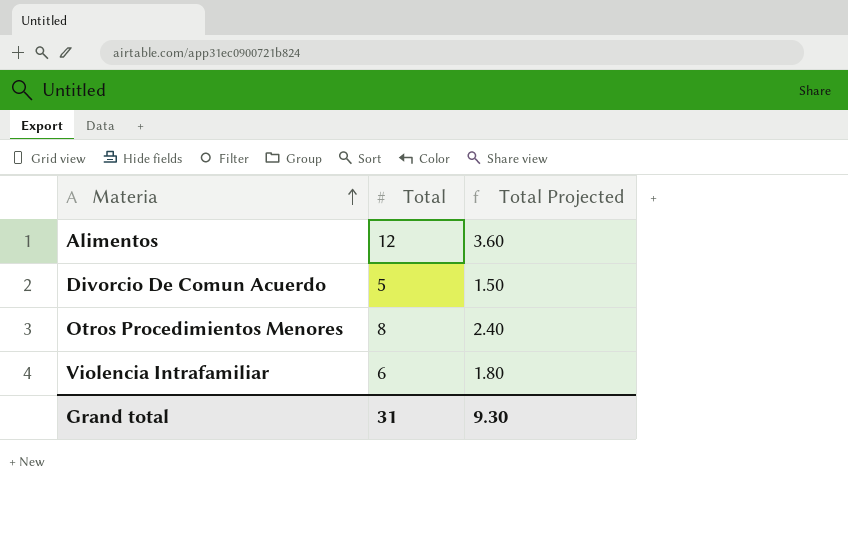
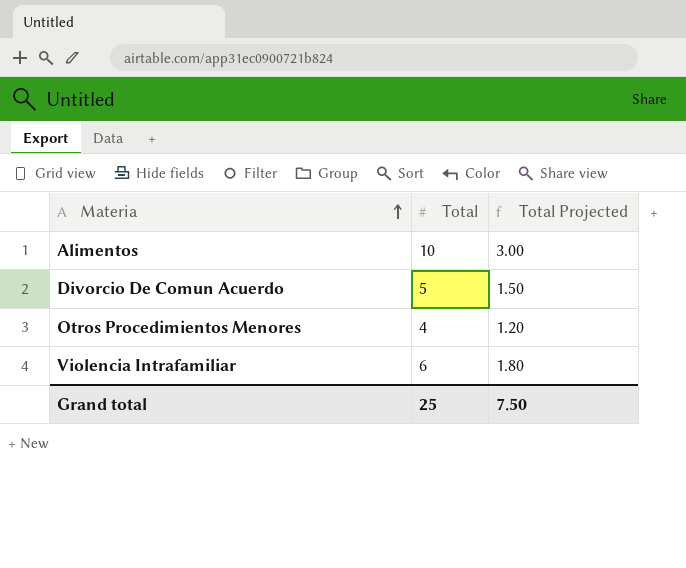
Alimentos | Total: 12 -> 10
Alimentos | Total Projected: 3.60 -> 3.00
Otros Procedimientos Menores | Total: 8 -> 4
Otros Procedimientos Menores | Total Projected: 2.40 -> 1.20
Grand total | Total: 31 -> 25
Grand total | Total Projected: 9.30 -> 7.50

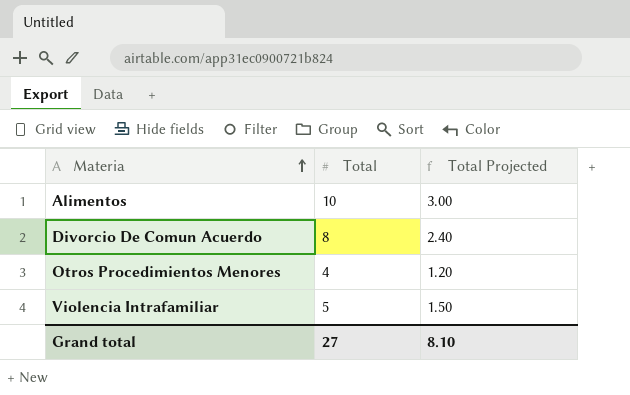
Divorcio De Comun Acuerdo | Total: 5 -> 8
Divorcio De Comun Acuerdo | Total Projected: 1.50 -> 2.40
Violencia Intrafamiliar | Total: 6 -> 5
Violencia Intrafamiliar | Total Projected: 1.80 -> 1.50
Grand total | Total: 25 -> 27
Grand total | Total Projected: 7.50 -> 8.10

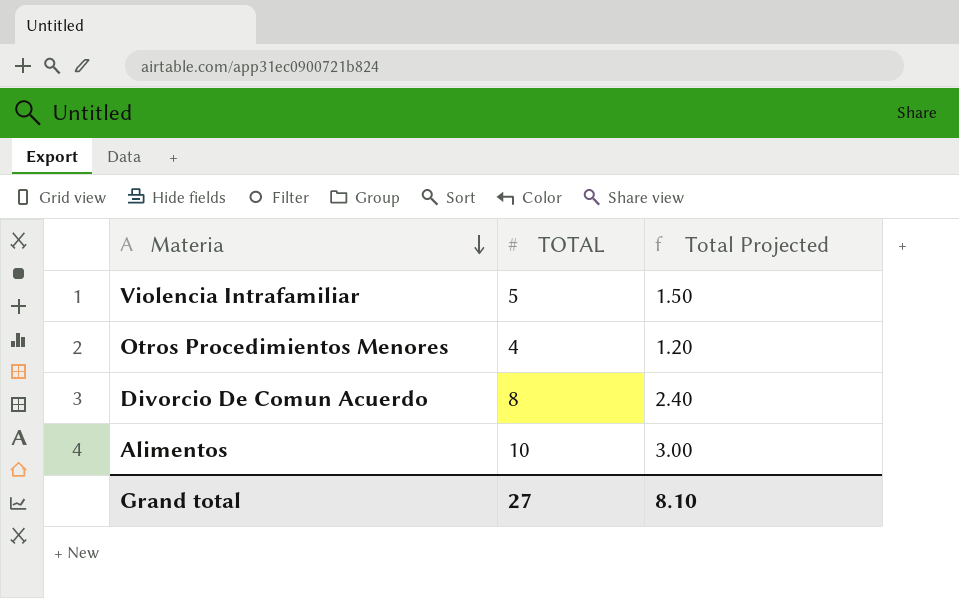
row order: Materia ascending -> Materia descending
column name: Total -> TOTAL

